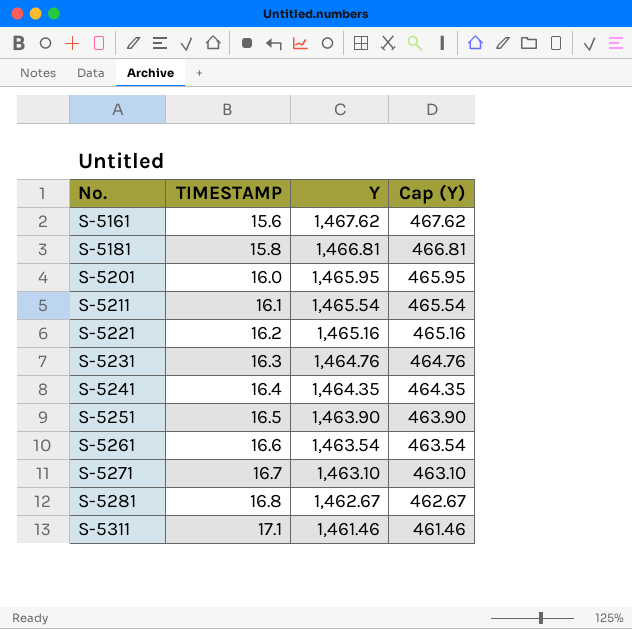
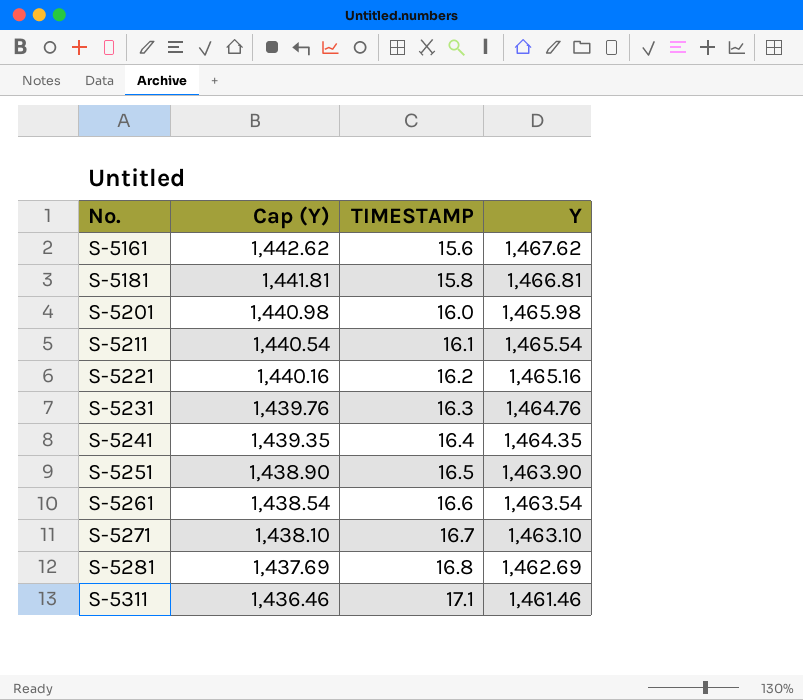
column Cap (Y) | formula: [Y] - 1000 -> [Y] - 25
column Cap (Y) | position: 4 -> 2
S-5201 | Y: 1,465.95 -> 1,465.98
S-5281 | Y: 1,462.67 -> 1,462.69

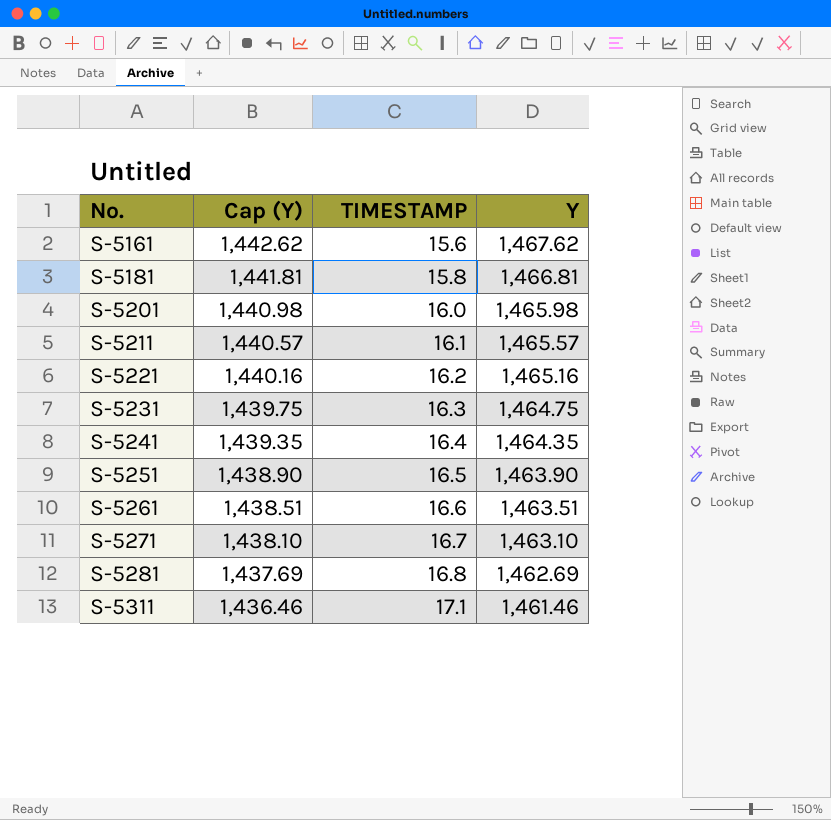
S-5211 | Cap (Y): 1,440.54 -> 1,440.57
S-5211 | Y: 1,465.54 -> 1,465.57
S-5231 | Cap (Y): 1,439.76 -> 1,439.75
S-5231 | Y: 1,464.76 -> 1,464.75
S-5261 | Cap (Y): 1,438.54 -> 1,438.51
S-5261 | Y: 1,463.54 -> 1,463.51

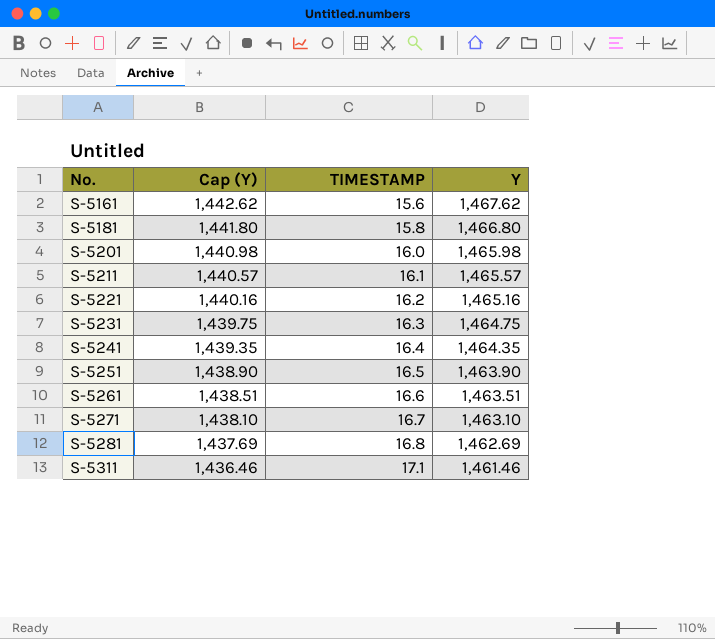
S-5181 | Cap (Y): 1,441.81 -> 1,441.80
S-5181 | Y: 1,466.81 -> 1,466.80

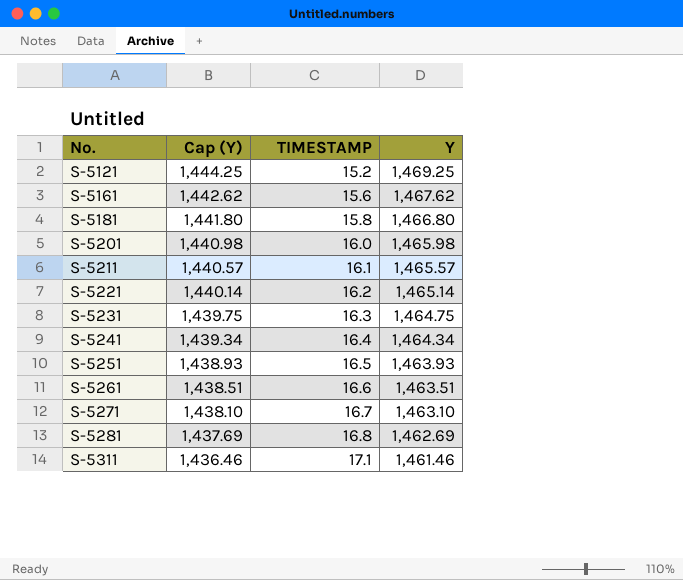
row S-5121: none -> 1,444.25 | 15.2 | 1,469.25
S-5221 | Cap (Y): 1,440.16 -> 1,440.14
S-5221 | Y: 1,465.16 -> 1,465.14
S-5241 | Cap (Y): 1,439.35 -> 1,439.34
S-5241 | Y: 1,464.35 -> 1,464.34
S-5251 | Cap (Y): 1,438.90 -> 1,438.93
S-5251 | Y: 1,463.90 -> 1,463.93

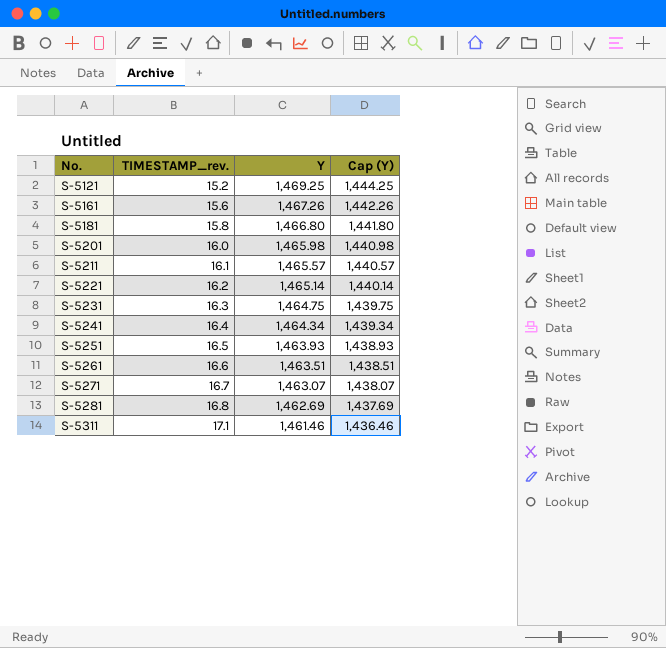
column name: TIMESTAMP -> TIMESTAMP_rev.
column Cap (Y) | position: 2 -> 4
S-5161 | Y: 1,467.62 -> 1,467.26
S-5161 | Cap (Y): 1,442.62 -> 1,442.26
S-5271 | Y: 1,463.10 -> 1,463.07
S-5271 | Cap (Y): 1,438.10 -> 1,438.07

